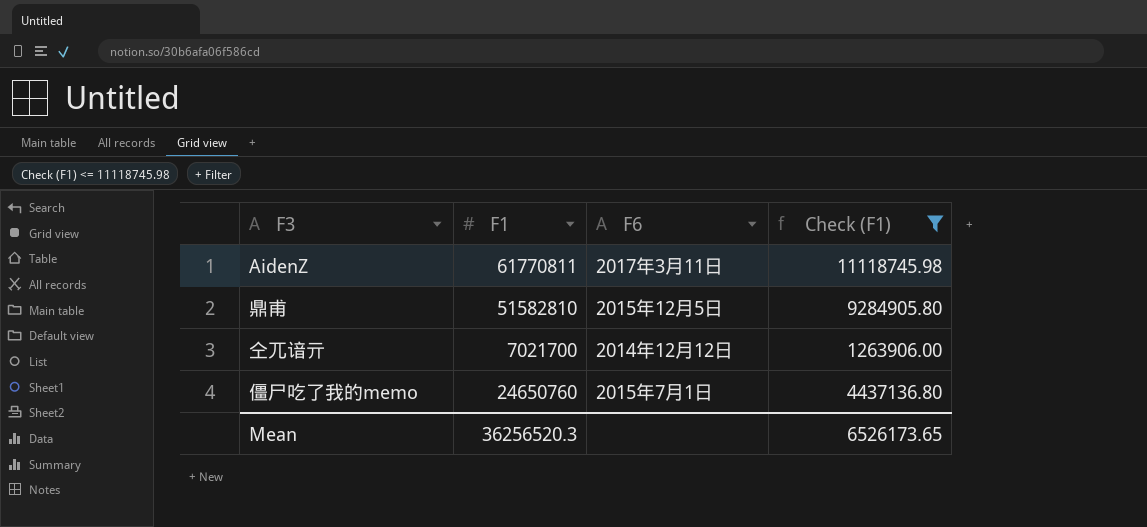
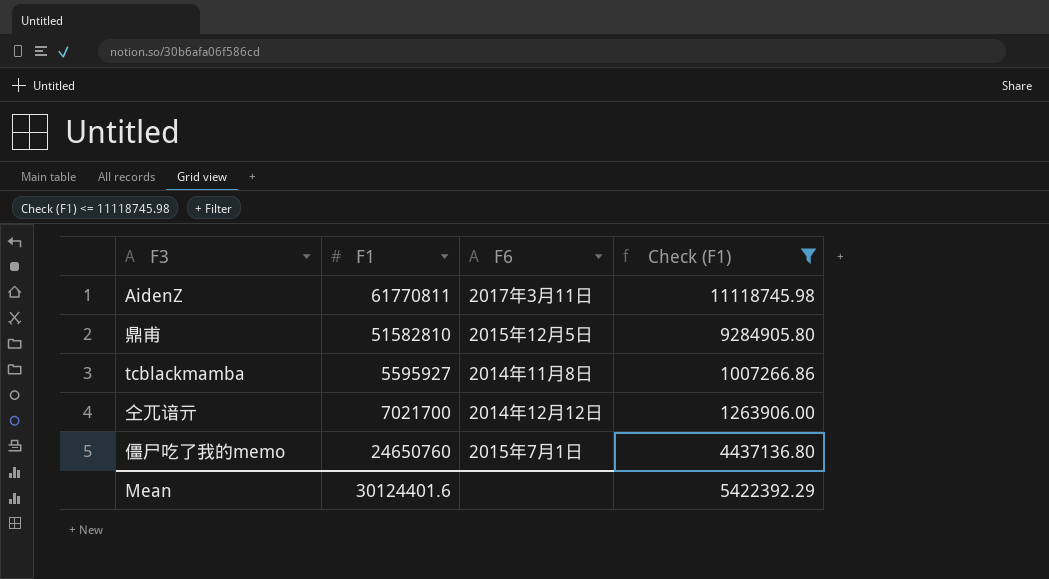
row tcblackmamba: none -> 5595927 | 2014年11月8日 | 1007266.86
Mean | F1: 36256520.3 -> 30124401.6
Mean | Check (F1): 6526173.65 -> 5422392.29

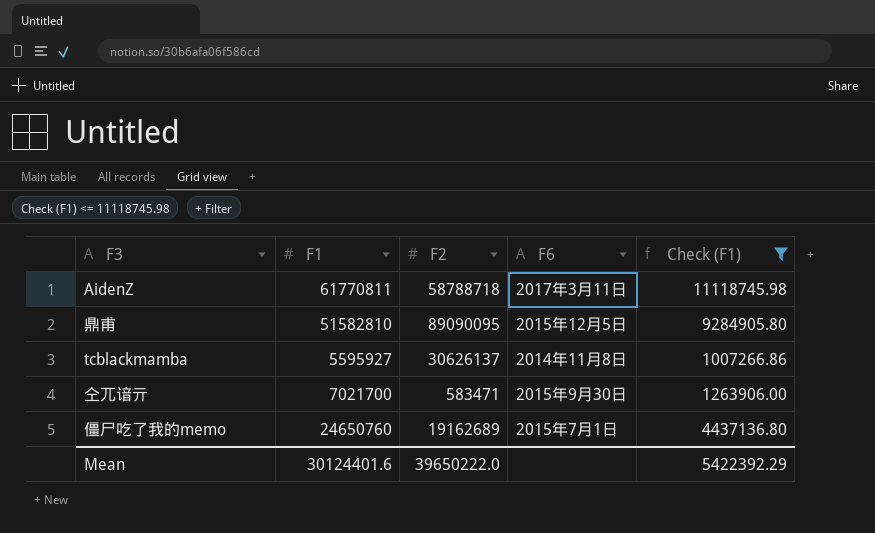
column F2 | position: none -> 3
仝兀谙亓 | F6: 2014年12月12日 -> 2015年9月30日

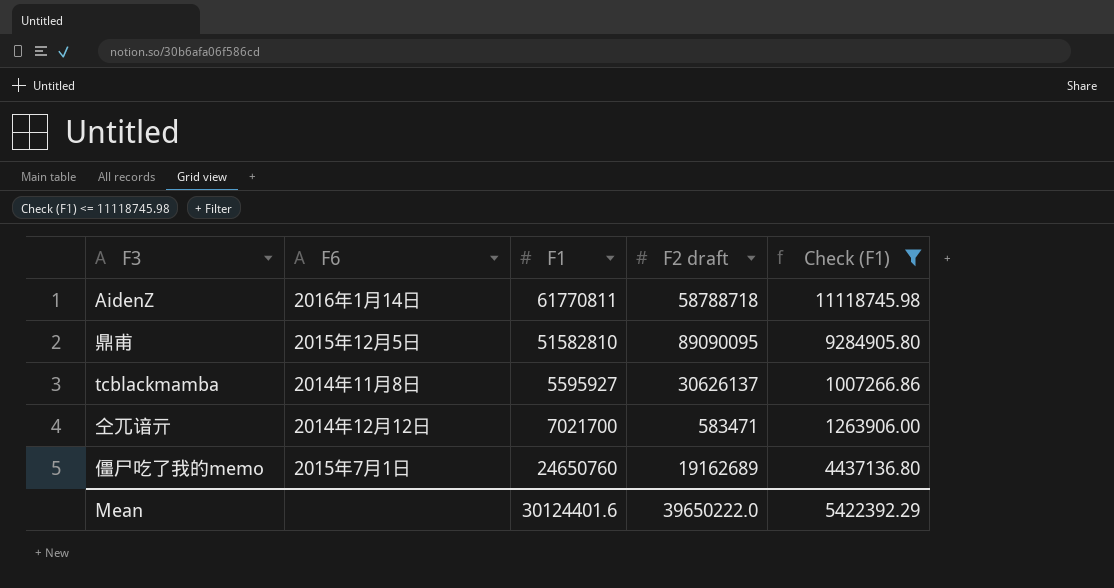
column F6 | position: 4 -> 2
column name: F2 -> F2 draft
AidenZ | F6: 2017年3月11日 -> 2016年1月14日
仝兀谙亓 | F6: 2015年9月30日 -> 2014年12月12日

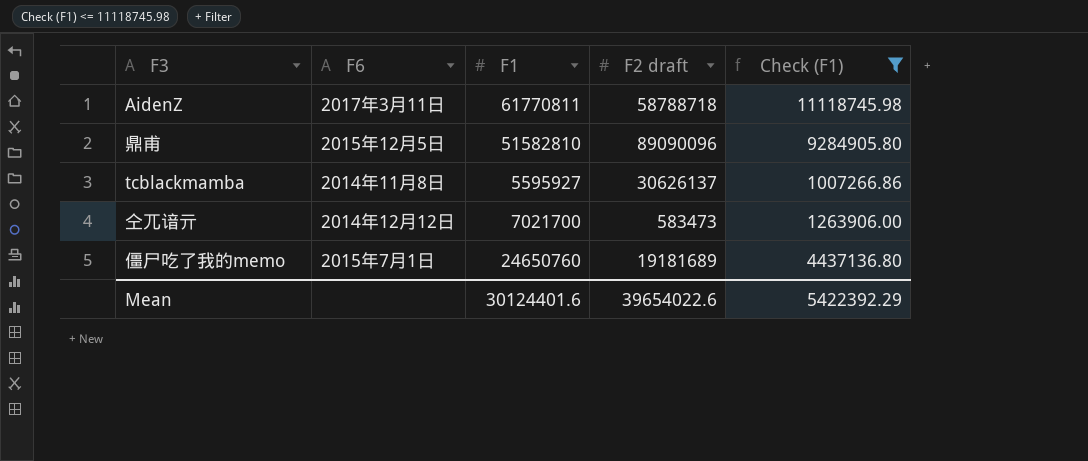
AidenZ | F6: 2016年1月14日 -> 2017年3月11日
鼎甫 | F2 draft: 89090095 -> 89090096
仝兀谙亓 | F2 draft: 583471 -> 583473
僵尸吃了我的memo | F2 draft: 19162689 -> 19181689
Mean | F2 draft: 39650222.0 -> 39654022.6

